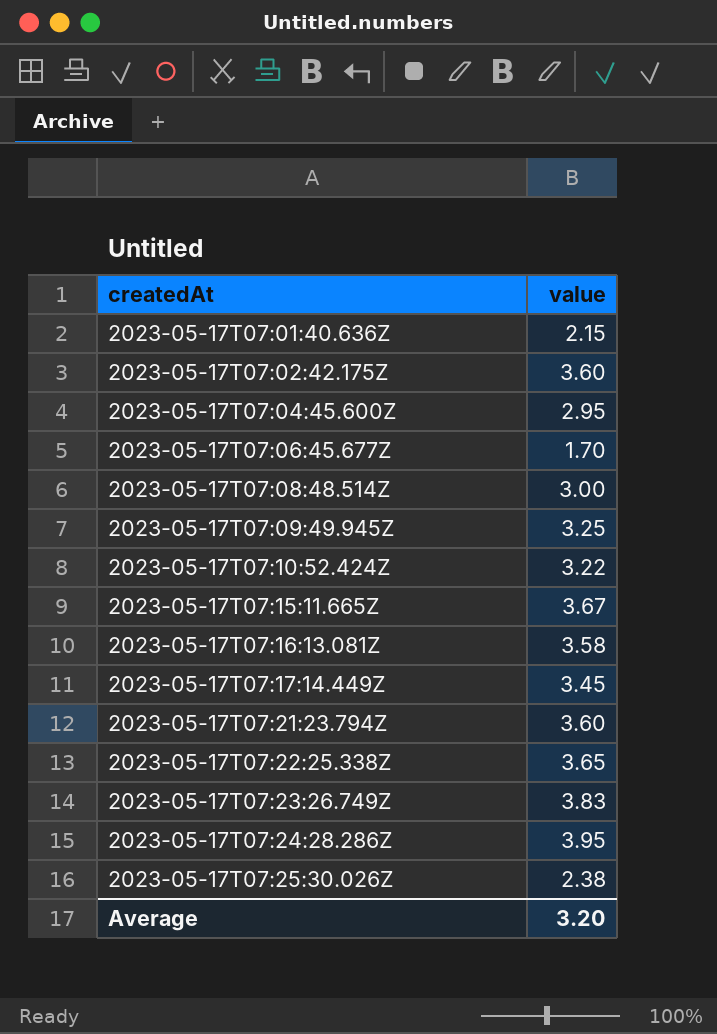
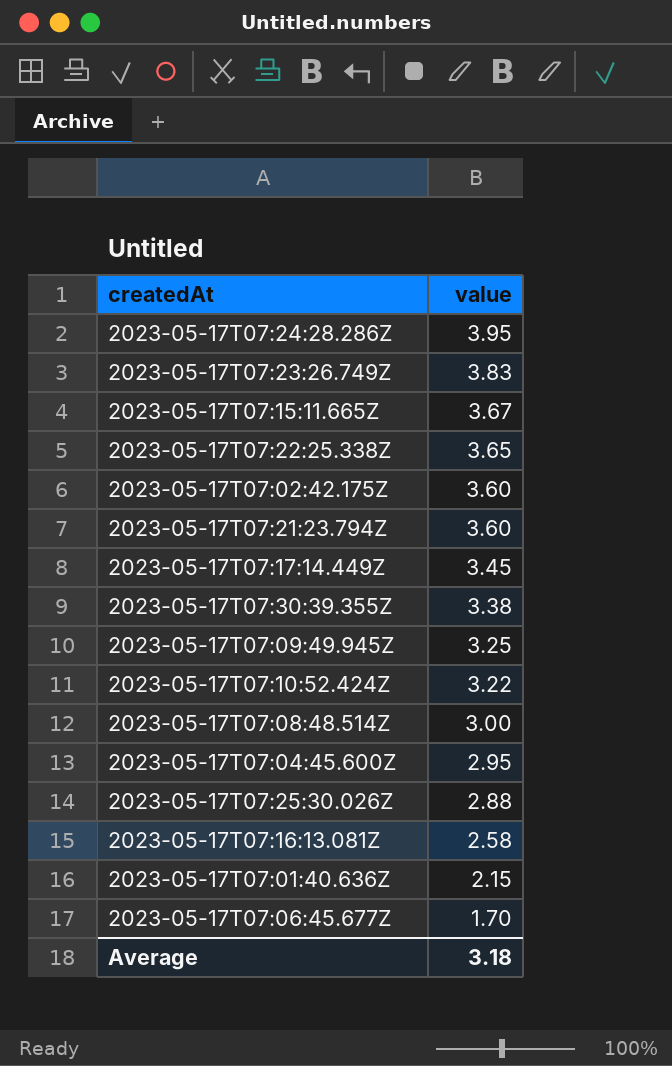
row order: createdAt ascending -> value descending
row 2023-05-17T07:30:39.355Z: none -> 3.38
2023-05-17T07:25:30.026Z | value: 2.38 -> 2.88
2023-05-17T07:16:13.081Z | value: 3.58 -> 2.58
Average | value: 3.20 -> 3.18

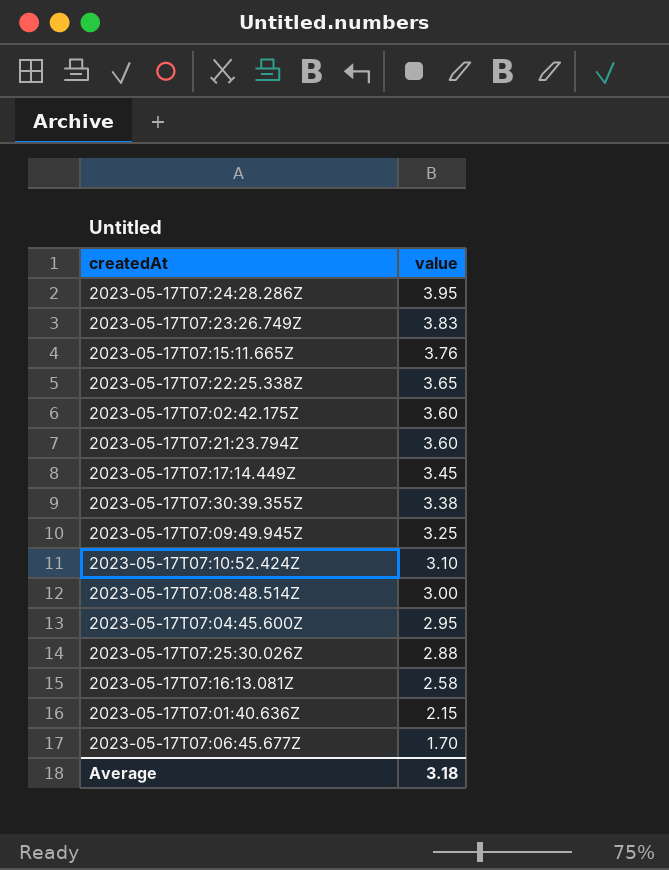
2023-05-17T07:15:11.665Z | value: 3.67 -> 3.76
2023-05-17T07:10:52.424Z | value: 3.22 -> 3.10

